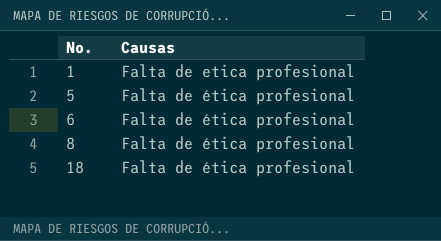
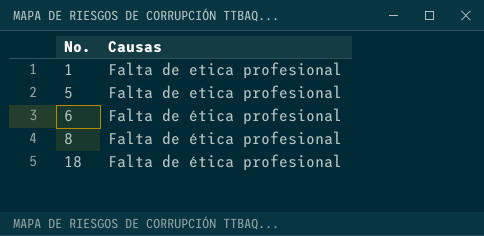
5 | Causas: Falta de ética profesional -> Falta de etica profesional

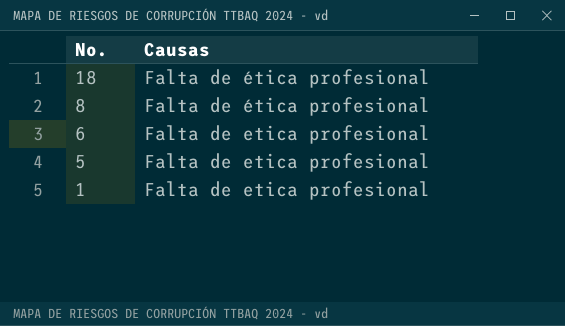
row order: No. ascending -> No. descending
6 | Causas: Falta de ética profesional -> Falta de etica profesional

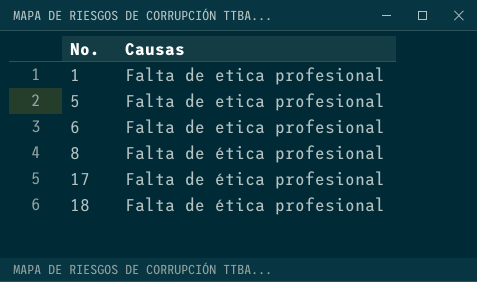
row order: No. descending -> No. ascending
row 17: none -> Falta de ética profesional

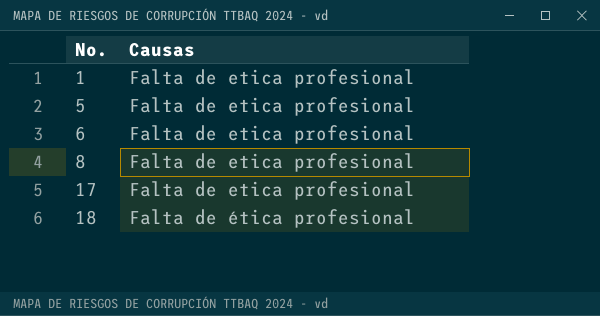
8 | Causas: Falta de ética profesional -> Falta de etica profesional
17 | Causas: Falta de ética profesional -> Falta de etica profesional

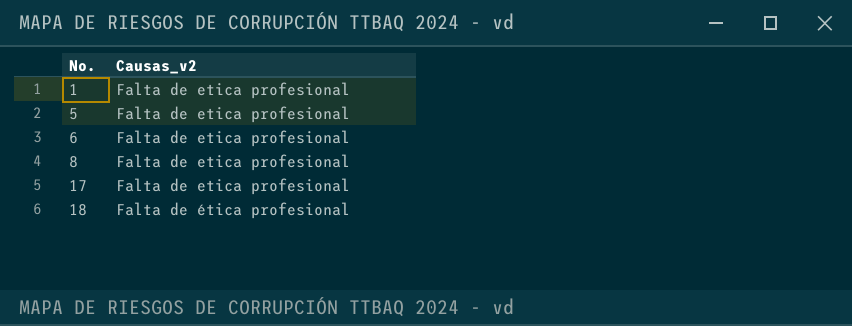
column name: Causas -> Causas_v2

